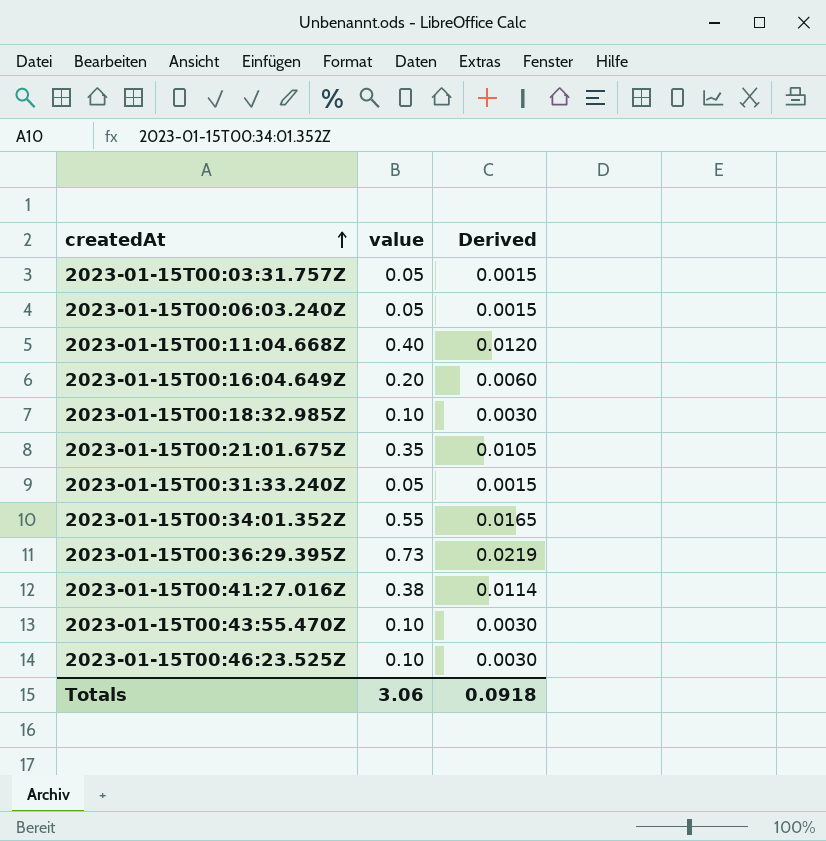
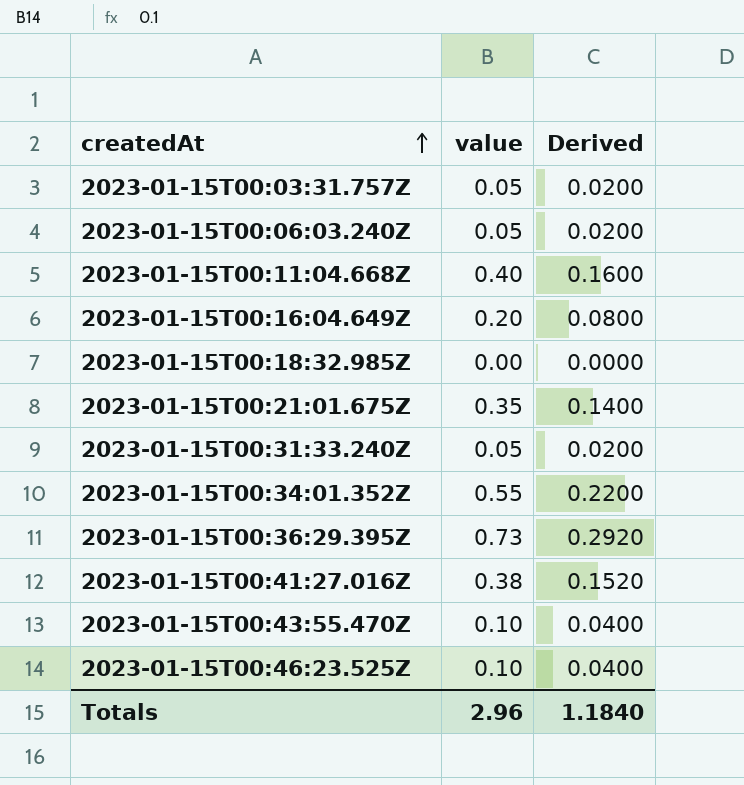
column Derived | formula: [value] * 0.03 -> [value] * 0.4
2023-01-15T00:18:32.985Z | value: 0.10 -> 0.00
Totals | value: 3.06 -> 2.96
Totals | Derived: 0.0918 -> 1.1840

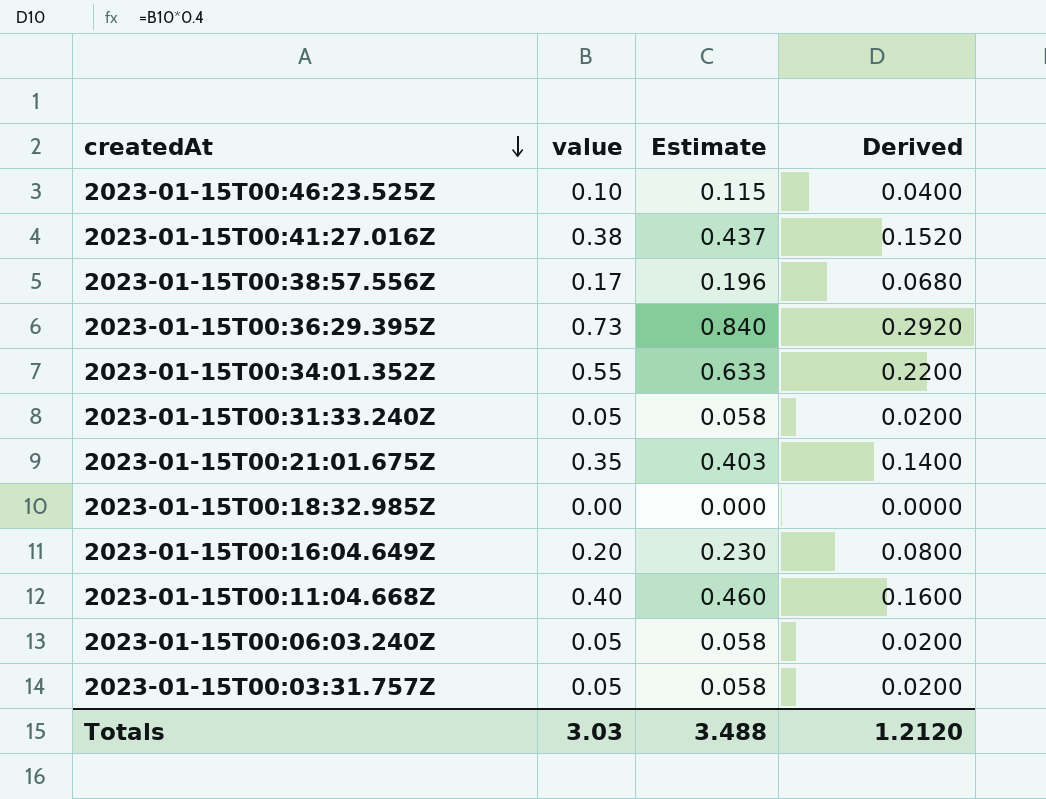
row order: createdAt ascending -> createdAt descending
column Estimate | formula: none -> [value] * 1.15
row 2023-01-15T00:43:55.470Z: 0.10 | 0.0400 -> none
row 2023-01-15T00:38:57.556Z: none -> 0.17 | 0.196 | 0.0680
Totals | value: 2.96 -> 3.03
Totals | Derived: 1.1840 -> 1.2120

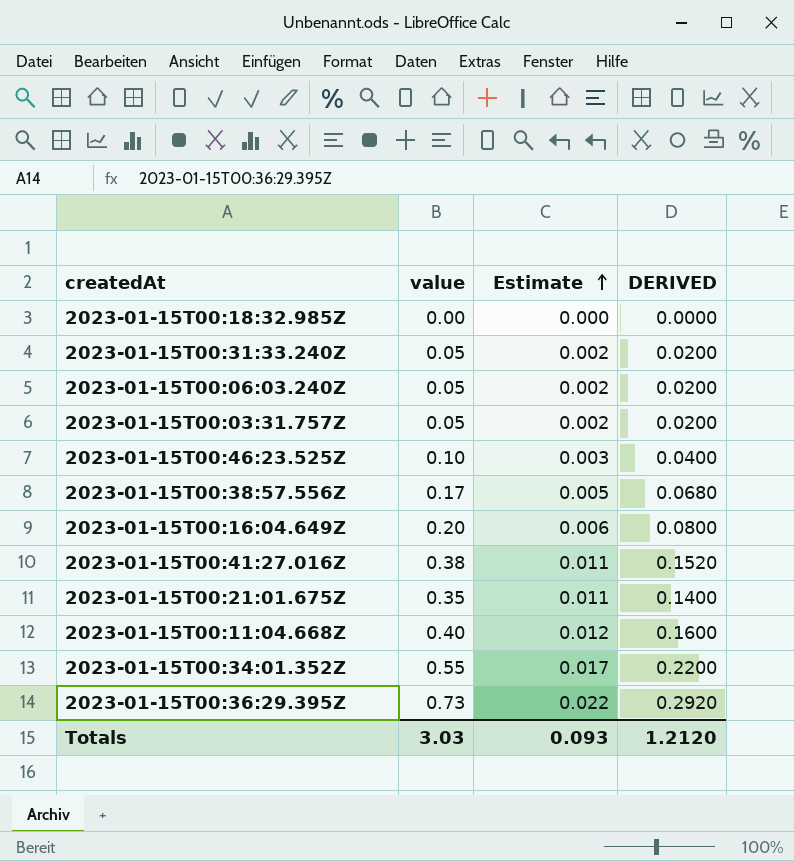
row order: createdAt descending -> Estimate ascending
column Estimate | formula: [value] * 1.15 -> [value] * 0.03
column name: Derived -> DERIVED
Totals | Estimate: 3.488 -> 0.093

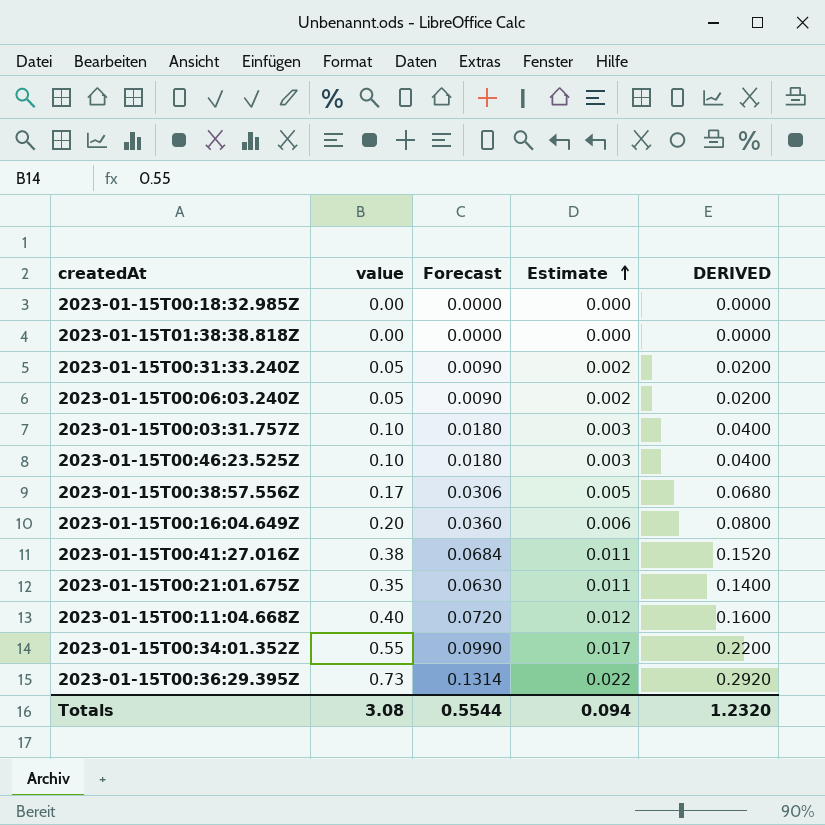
column Forecast | formula: none -> [value] * 0.18
row 2023-01-15T01:38:38.818Z: none -> 0.00 | 0.0000 | 0.000 | 0.0000
2023-01-15T00:03:31.757Z | value: 0.05 -> 0.10
2023-01-15T00:03:31.757Z | Estimate: 0.002 -> 0.003
2023-01-15T00:03:31.757Z | DERIVED: 0.0200 -> 0.0400
Totals | value: 3.03 -> 3.08
Totals | Estimate: 0.093 -> 0.094
Totals | DERIVED: 1.2120 -> 1.2320

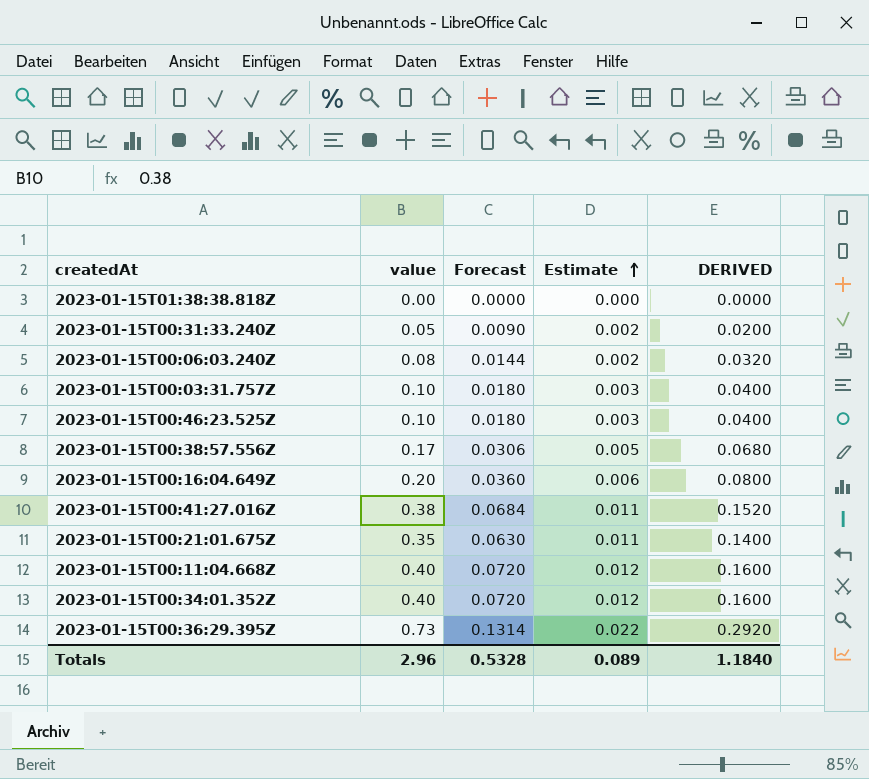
row 2023-01-15T00:18:32.985Z: 0.00 | 0.0000 | 0.000 | 0.0000 -> none
2023-01-15T00:06:03.240Z | value: 0.05 -> 0.08
2023-01-15T00:06:03.240Z | Forecast: 0.0090 -> 0.0144
2023-01-15T00:06:03.240Z | DERIVED: 0.0200 -> 0.0320
2023-01-15T00:34:01.352Z | value: 0.55 -> 0.40
2023-01-15T00:34:01.352Z | Forecast: 0.0990 -> 0.0720
2023-01-15T00:34:01.352Z | Estimate: 0.017 -> 0.012
2023-01-15T00:34:01.352Z | DERIVED: 0.2200 -> 0.1600
Totals | value: 3.08 -> 2.96
Totals | Forecast: 0.5544 -> 0.5328
Totals | Estimate: 0.094 -> 0.089
Totals | DERIVED: 1.2320 -> 1.1840

